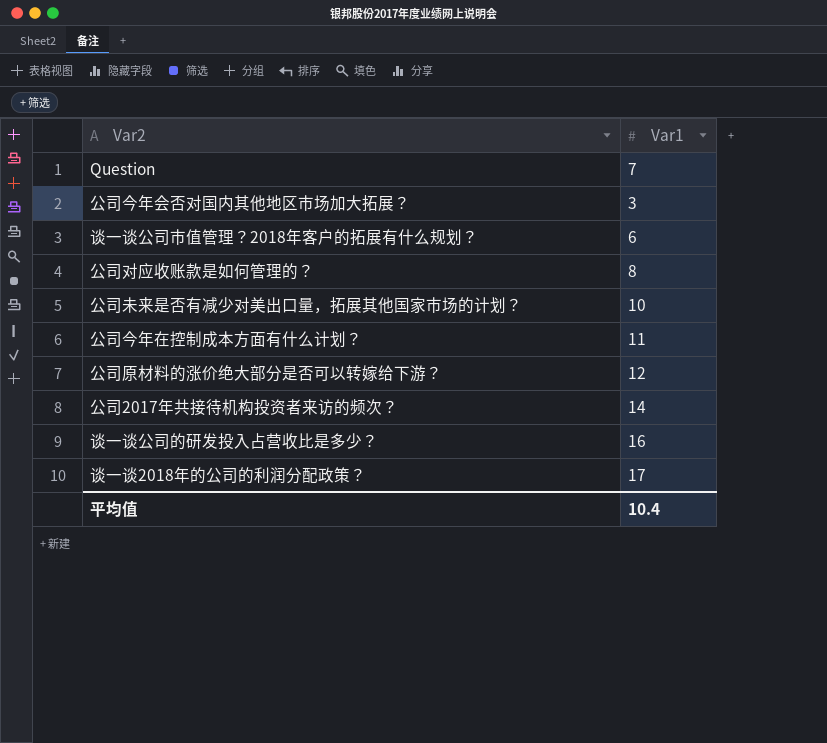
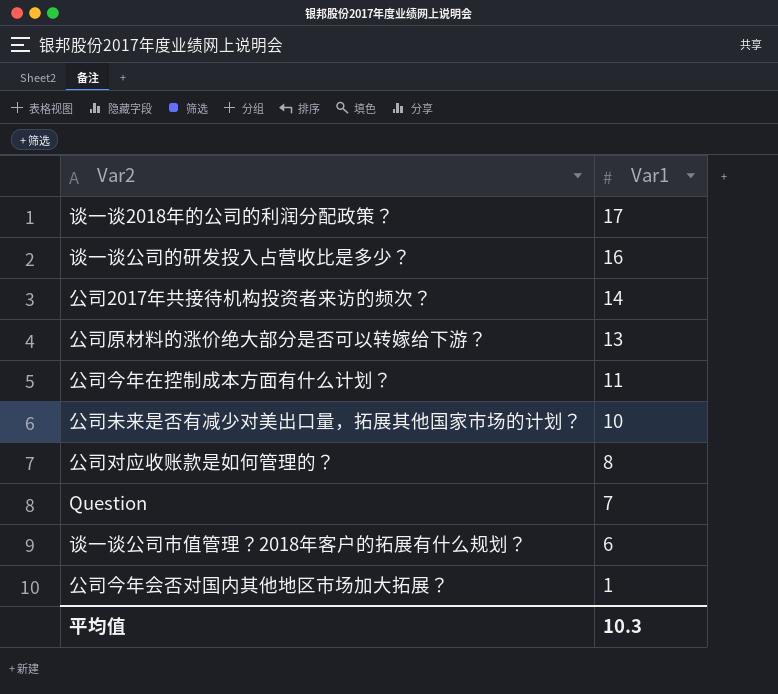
row order: none -> Var1 descending
公司原材料的涨价绝大部分是否可以转嫁给下游？ | Var1: 12 -> 13
公司今年会否对国内其他地区市场加大拓展？ | Var1: 3 -> 1
平均值 | Var1: 10.4 -> 10.3

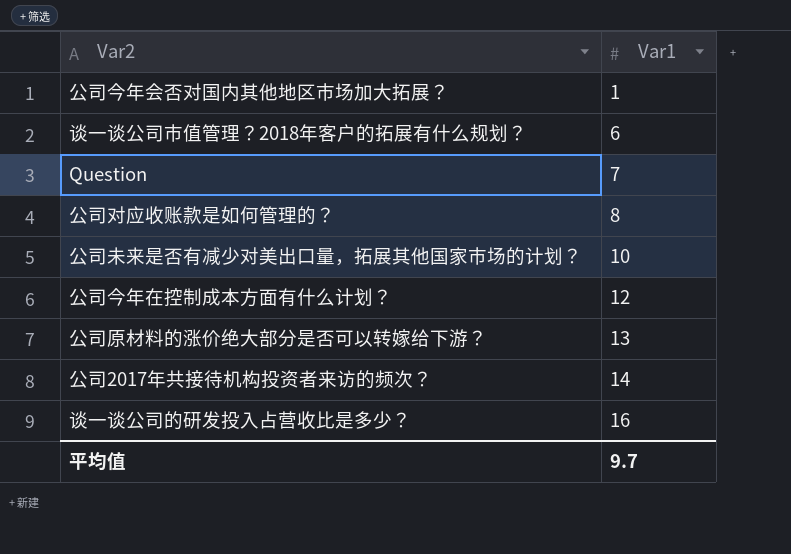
row order: Var1 descending -> Var1 ascending
row 谈一谈2018年的公司的利润分配政策？: 17 -> none
公司今年在控制成本方面有什么计划？ | Var1: 11 -> 12
平均值 | Var1: 10.3 -> 9.7

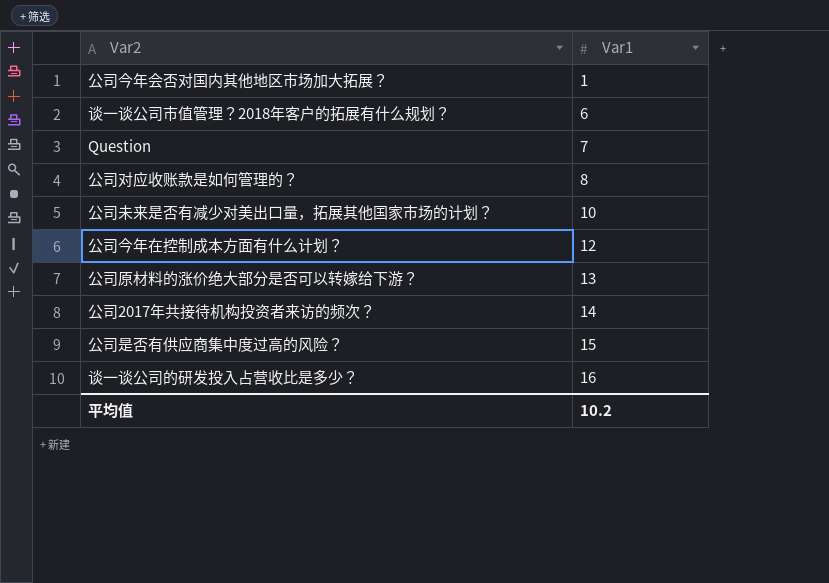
row 公司是否有供应商集中度过高的风险？: none -> 15
平均值 | Var1: 9.7 -> 10.2

